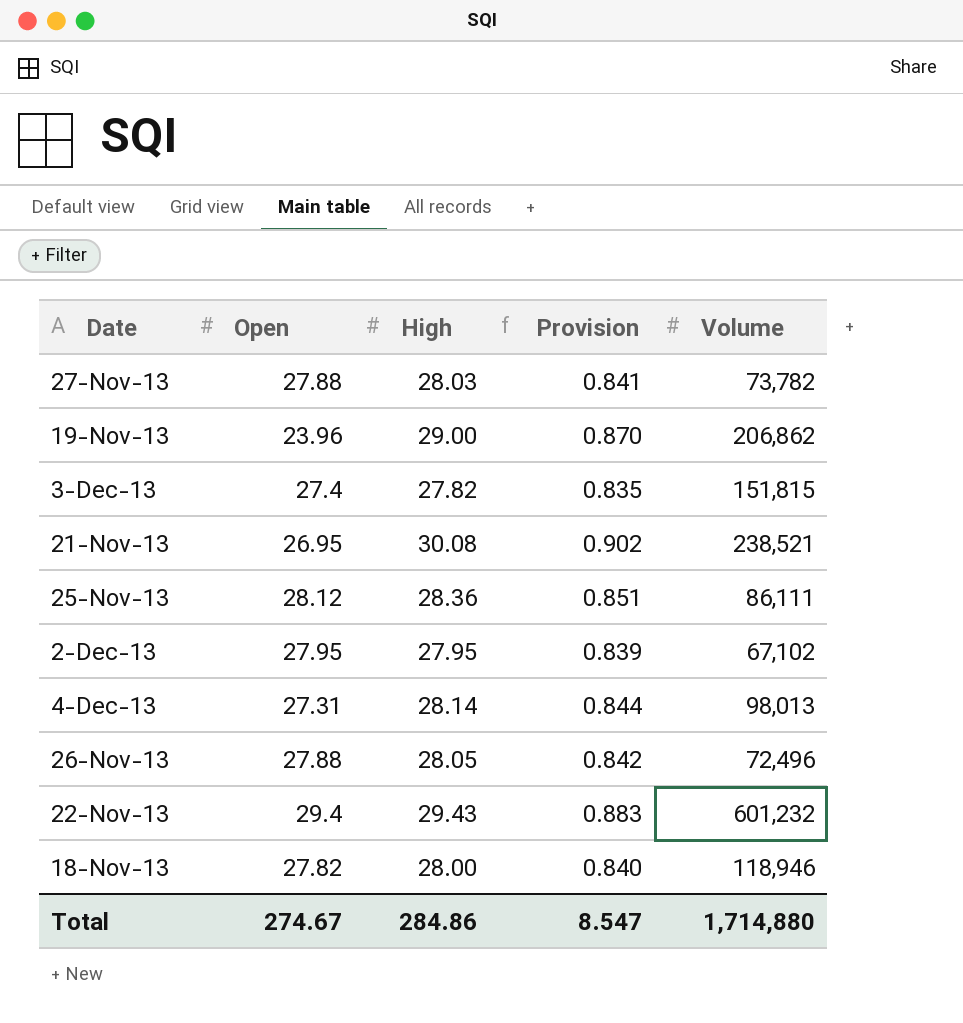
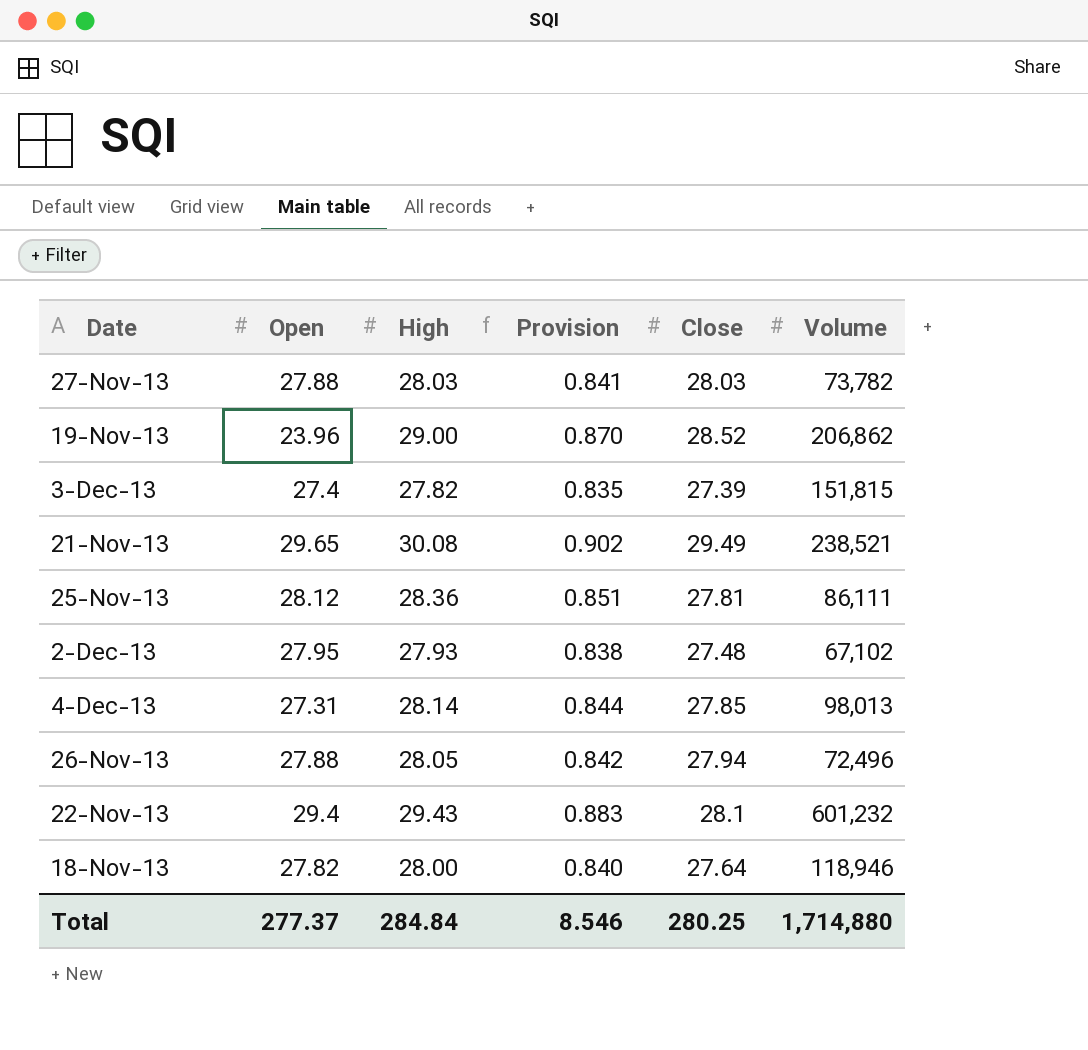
column Close | position: none -> 5
21-Nov-13 | Open: 26.95 -> 29.65
2-Dec-13 | High: 27.95 -> 27.93
2-Dec-13 | Provision: 0.839 -> 0.838
Total | Open: 274.67 -> 277.37
Total | High: 284.86 -> 284.84
Total | Provision: 8.547 -> 8.546

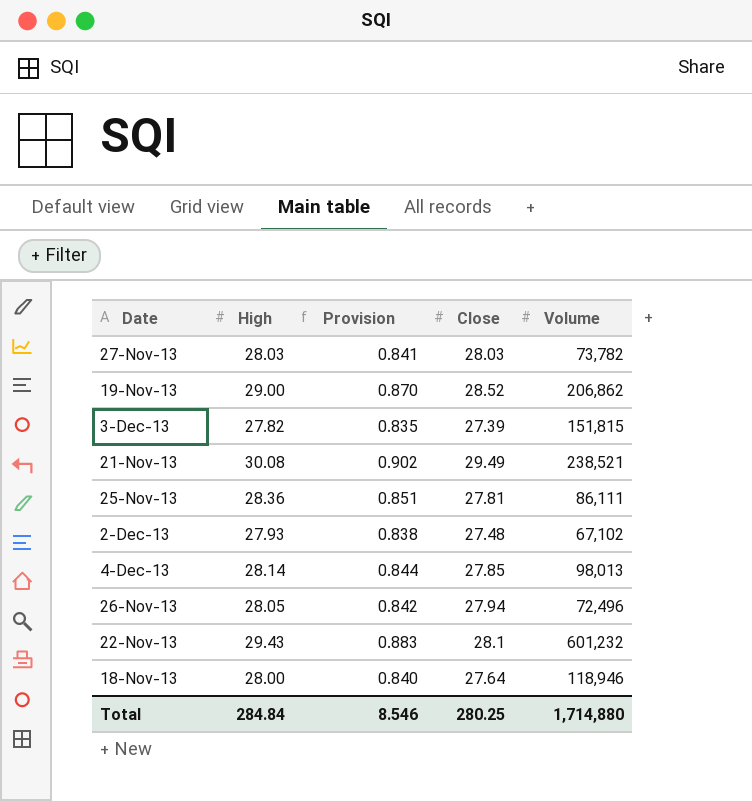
column Open | position: 2 -> none

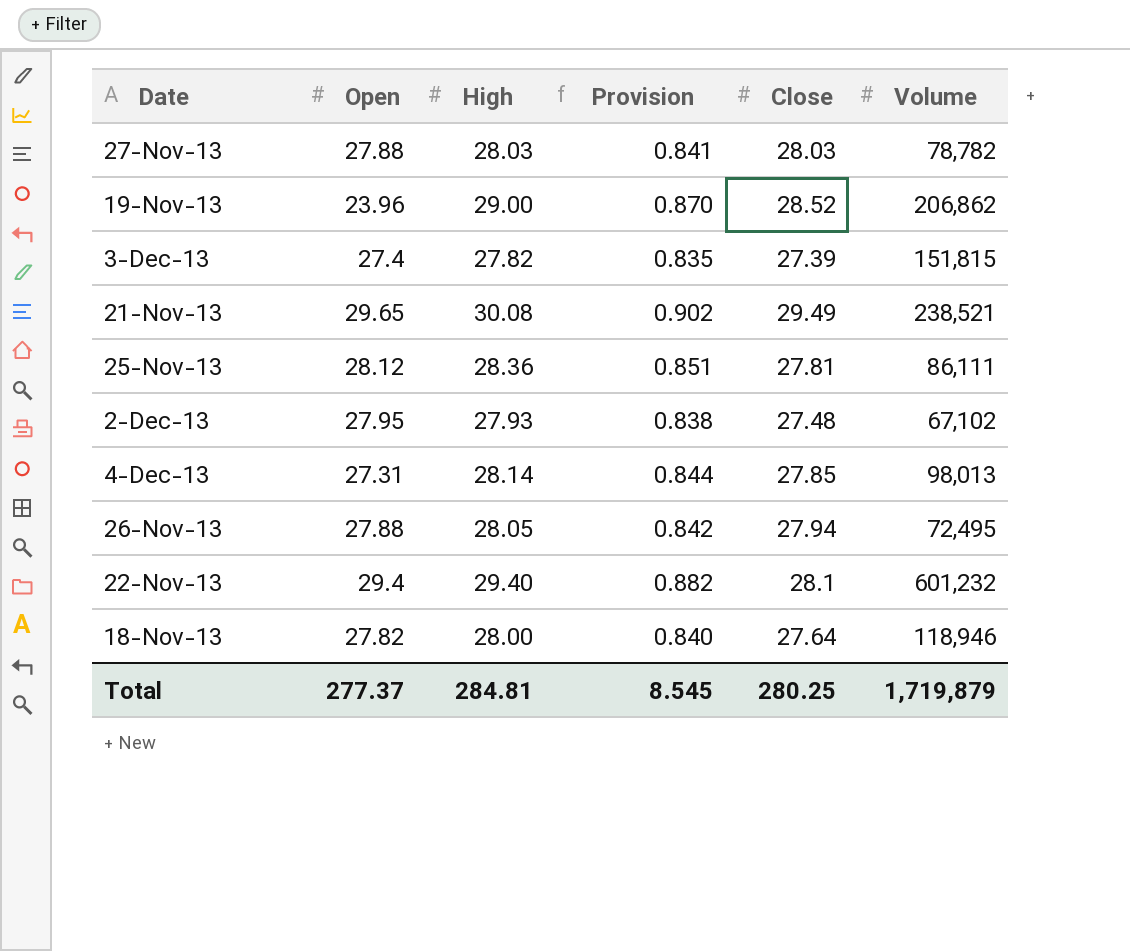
column Open | position: none -> 2
27-Nov-13 | Volume: 73,782 -> 78,782
26-Nov-13 | Volume: 72,496 -> 72,495
22-Nov-13 | High: 29.43 -> 29.40
22-Nov-13 | Provision: 0.883 -> 0.882
Total | High: 284.84 -> 284.81
Total | Provision: 8.546 -> 8.545
Total | Volume: 1,714,880 -> 1,719,879

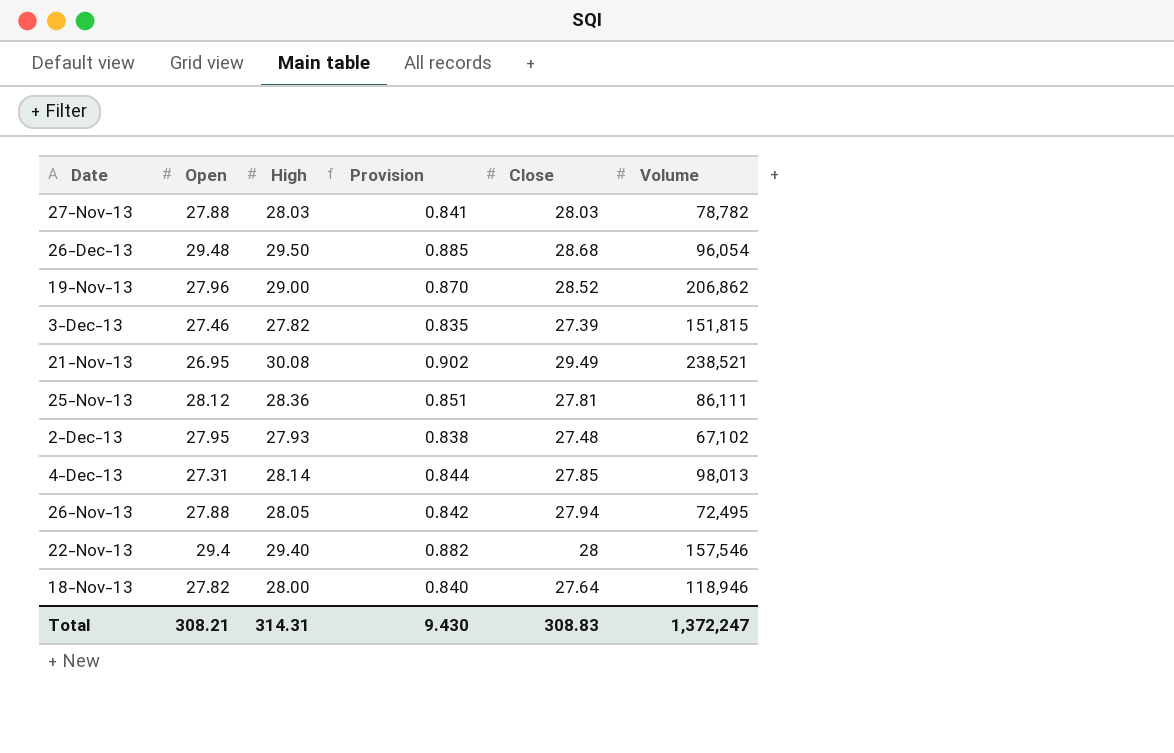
row 26-Dec-13: none -> 29.48 | 29.50 | 0.885 | 28.68 | 96,054
19-Nov-13 | Open: 23.96 -> 27.96
3-Dec-13 | Open: 27.4 -> 27.46
21-Nov-13 | Open: 29.65 -> 26.95
22-Nov-13 | Close: 28.1 -> 28
22-Nov-13 | Volume: 601,232 -> 157,546
Total | Open: 277.37 -> 308.21
Total | High: 284.81 -> 314.31
Total | Provision: 8.545 -> 9.430
Total | Close: 280.25 -> 308.83
Total | Volume: 1,719,879 -> 1,372,247

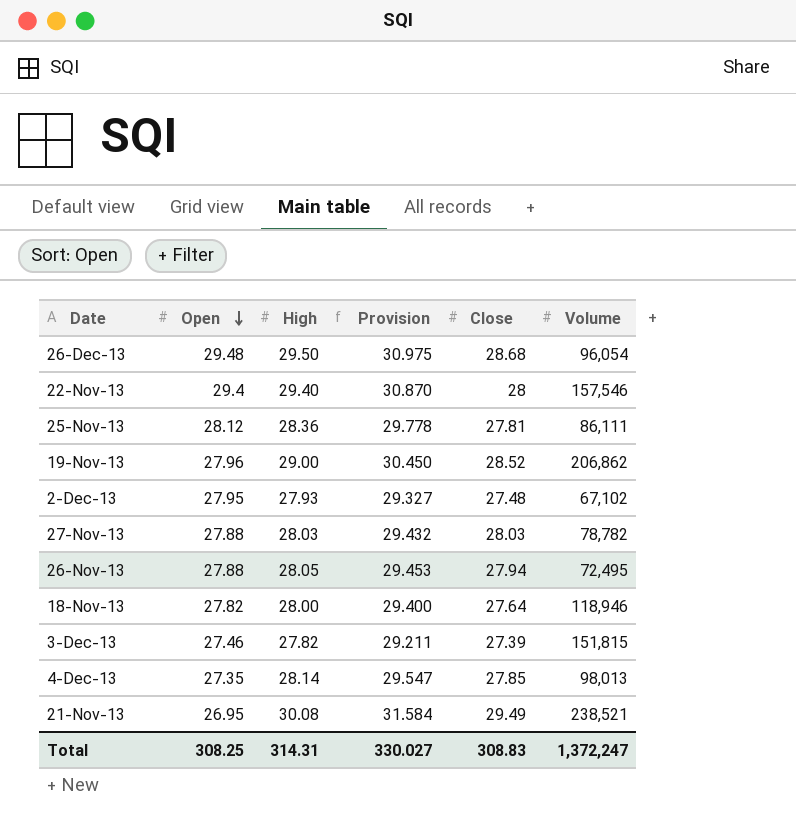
row order: none -> Open descending
column Provision | formula: [High] * 0.03 -> [High] * 1.05
4-Dec-13 | Open: 27.31 -> 27.35
Total | Open: 308.21 -> 308.25
Total | Provision: 9.430 -> 330.027

